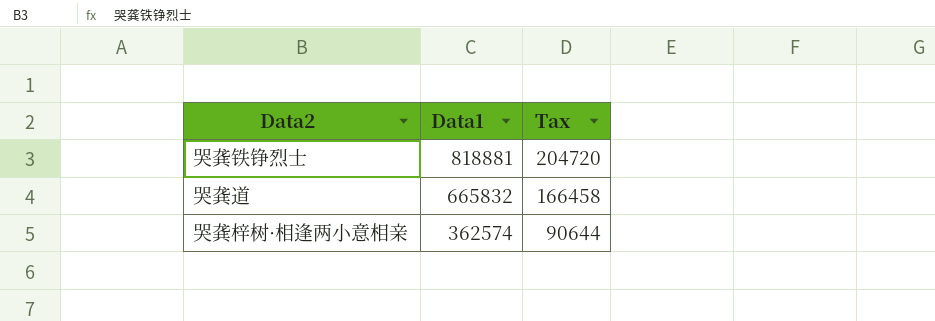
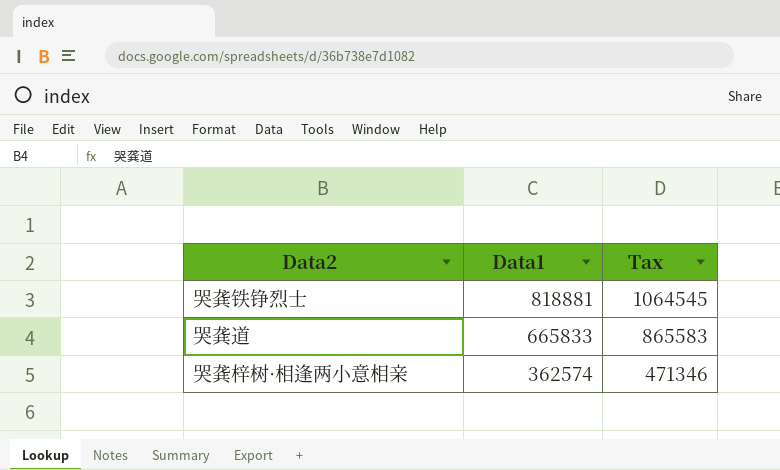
column Tax | formula: [Data1] * 0.25 -> [Data1] * 1.3
哭龚道 | Data1: 665832 -> 665833

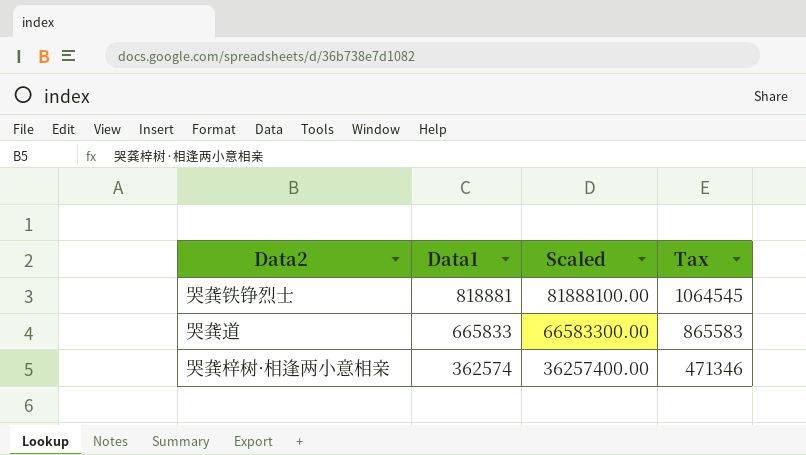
column Scaled | formula: none -> [Data1] * 100

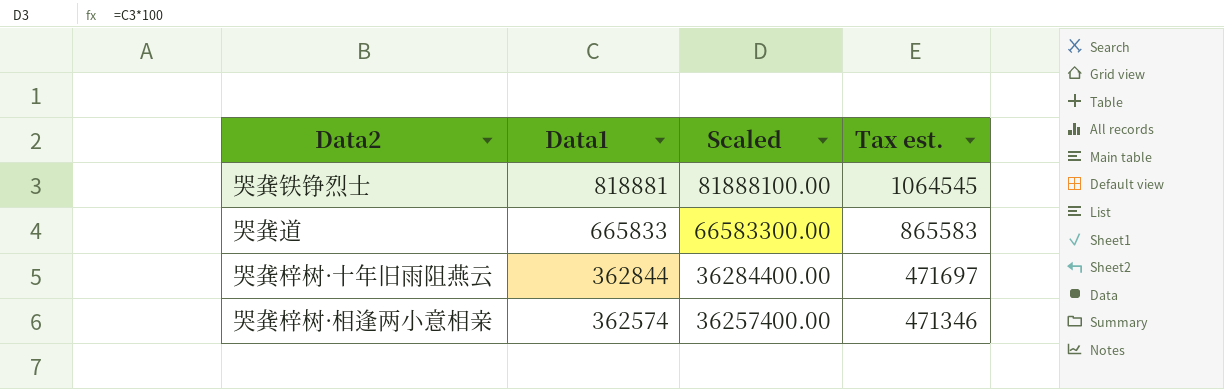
column name: Tax -> Tax est.
row 哭龚梓树·十年旧雨阻燕云: none -> 362844 | 36284400.00 | 471697

